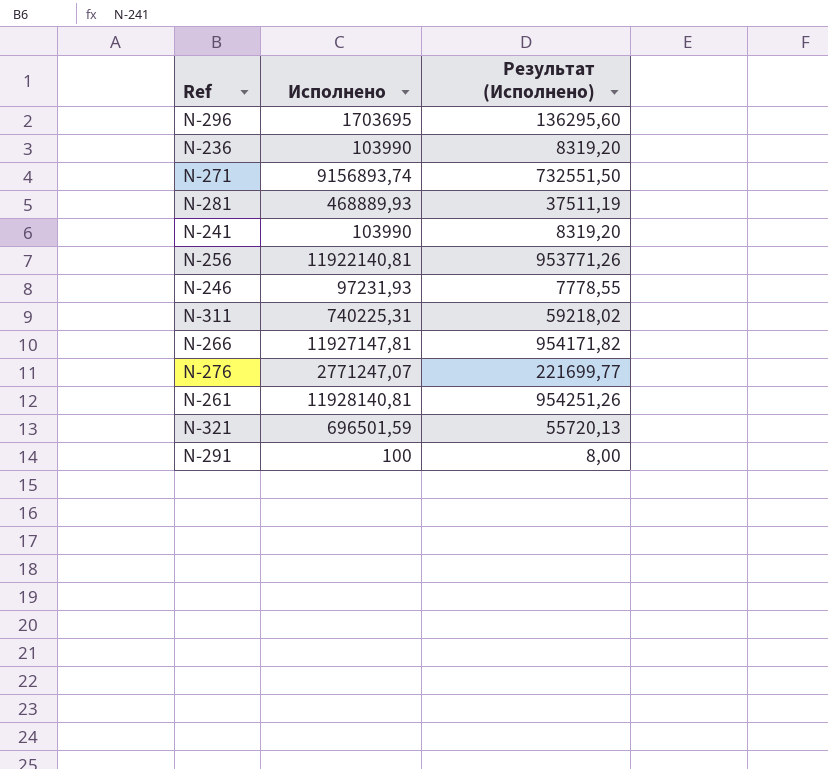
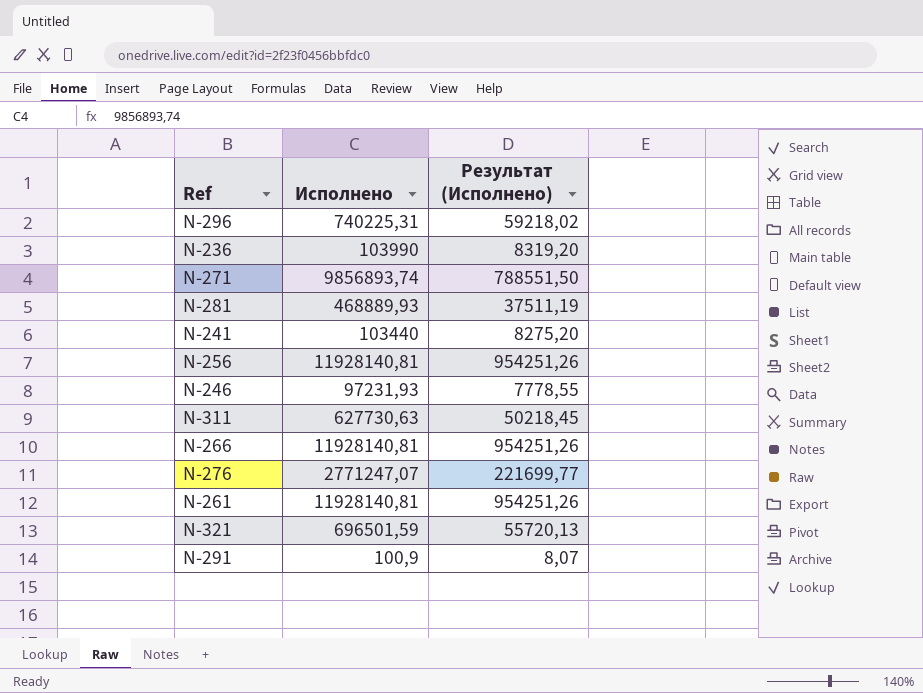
N-296 | Исполнено: 1703695 -> 740225,31
N-296 | Результат (Исполнено): 136295,60 -> 59218,02
N-271 | Исполнено: 9156893,74 -> 9856893,74
N-271 | Результат (Исполнено): 732551,50 -> 788551,50
N-241 | Исполнено: 103990 -> 103440
N-241 | Результат (Исполнено): 8319,20 -> 8275,20
N-256 | Исполнено: 11922140,81 -> 11928140,81
N-256 | Результат (Исполнено): 953771,26 -> 954251,26
N-311 | Исполнено: 740225,31 -> 627730,63
N-311 | Результат (Исполнено): 59218,02 -> 50218,45
N-266 | Исполнено: 11927147,81 -> 11928140,81
N-266 | Результат (Исполнено): 954171,82 -> 954251,26
N-291 | Исполнено: 100 -> 100,9
N-291 | Результат (Исполнено): 8,00 -> 8,07

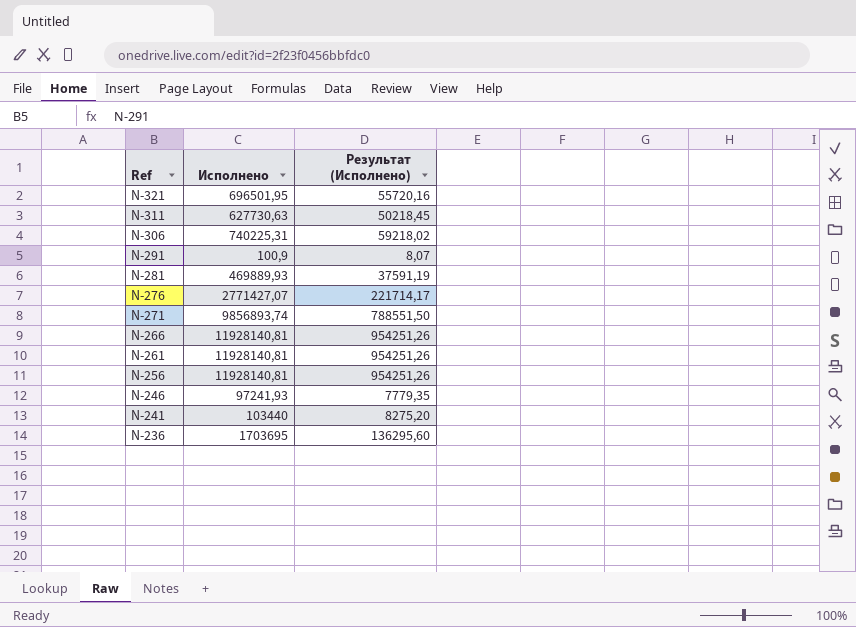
row order: none -> Ref descending
row N-296: 740225,31 | 59218,02 -> none
N-321 | Исполнено: 696501,59 -> 696501,95
N-321 | Результат (Исполнено): 55720,13 -> 55720,16
row N-306: none -> 740225,31 | 59218,02
N-281 | Исполнено: 468889,93 -> 469889,93
N-281 | Результат (Исполнено): 37511,19 -> 37591,19
N-276 | Исполнено: 2771247,07 -> 2771427,07
N-276 | Результат (Исполнено): 221699,77 -> 221714,17
N-246 | Исполнено: 97231,93 -> 97241,93
N-246 | Результат (Исполнено): 7778,55 -> 7779,35
N-236 | Исполнено: 103990 -> 1703695
N-236 | Результат (Исполнено): 8319,20 -> 136295,60

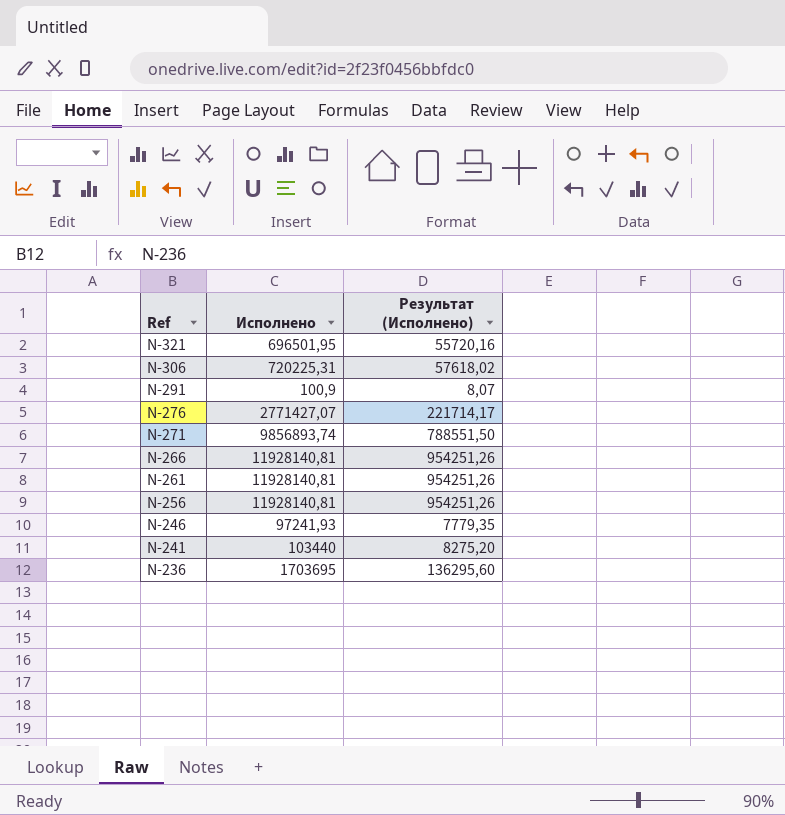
row N-311: 627730,63 | 50218,45 -> none
row N-281: 469889,93 | 37591,19 -> none
N-306 | Исполнено: 740225,31 -> 720225,31
N-306 | Результат (Исполнено): 59218,02 -> 57618,02

